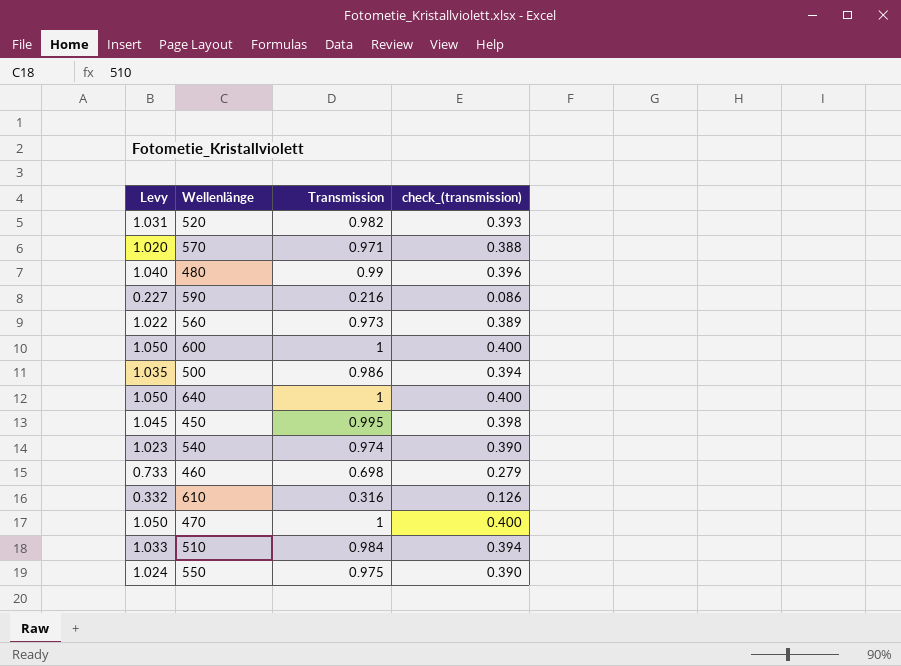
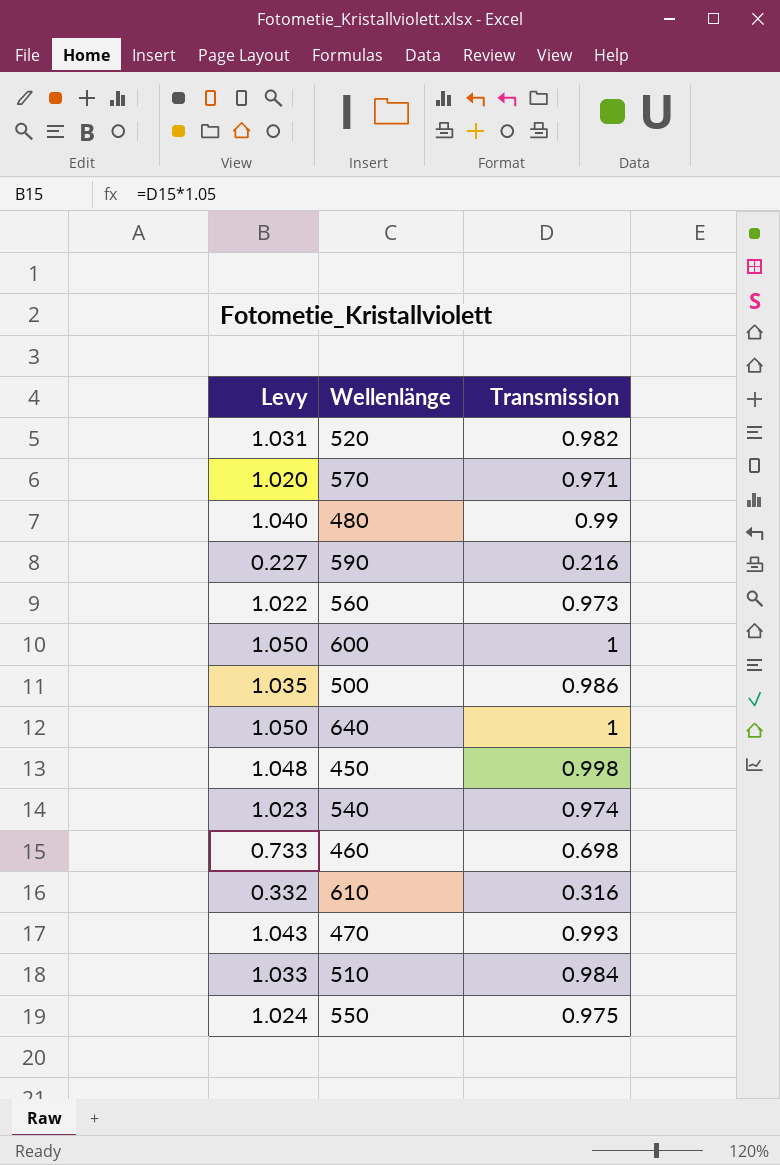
column check_(transmission) | formula: [Transmission] * 0.4 -> none
450 | Levy: 1.045 -> 1.048
450 | Transmission: 0.995 -> 0.998
470 | Levy: 1.050 -> 1.043
470 | Transmission: 1 -> 0.993

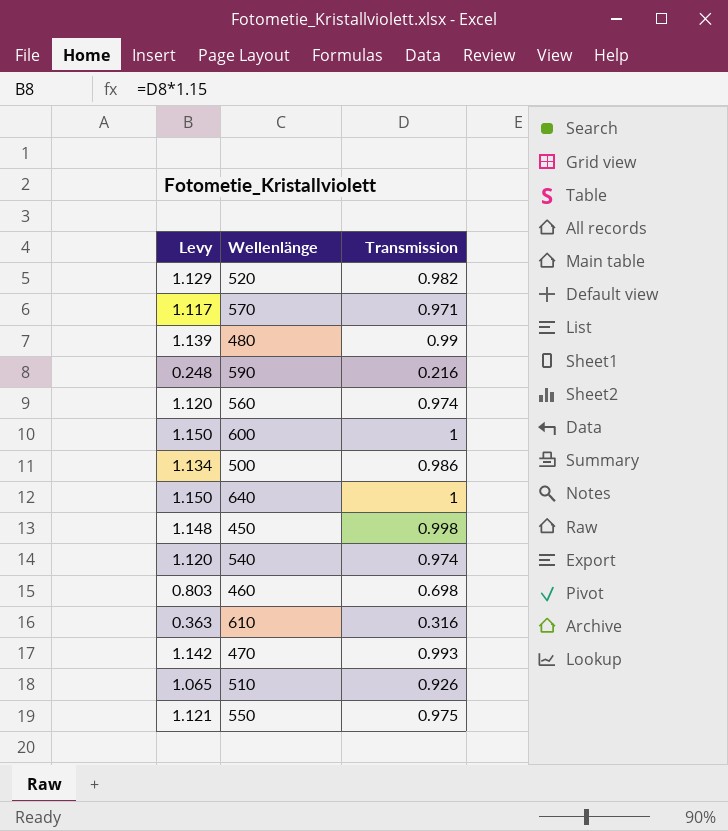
column Levy | formula: [Transmission] * 1.05 -> [Transmission] * 1.15
560 | Transmission: 0.973 -> 0.974
510 | Transmission: 0.984 -> 0.926

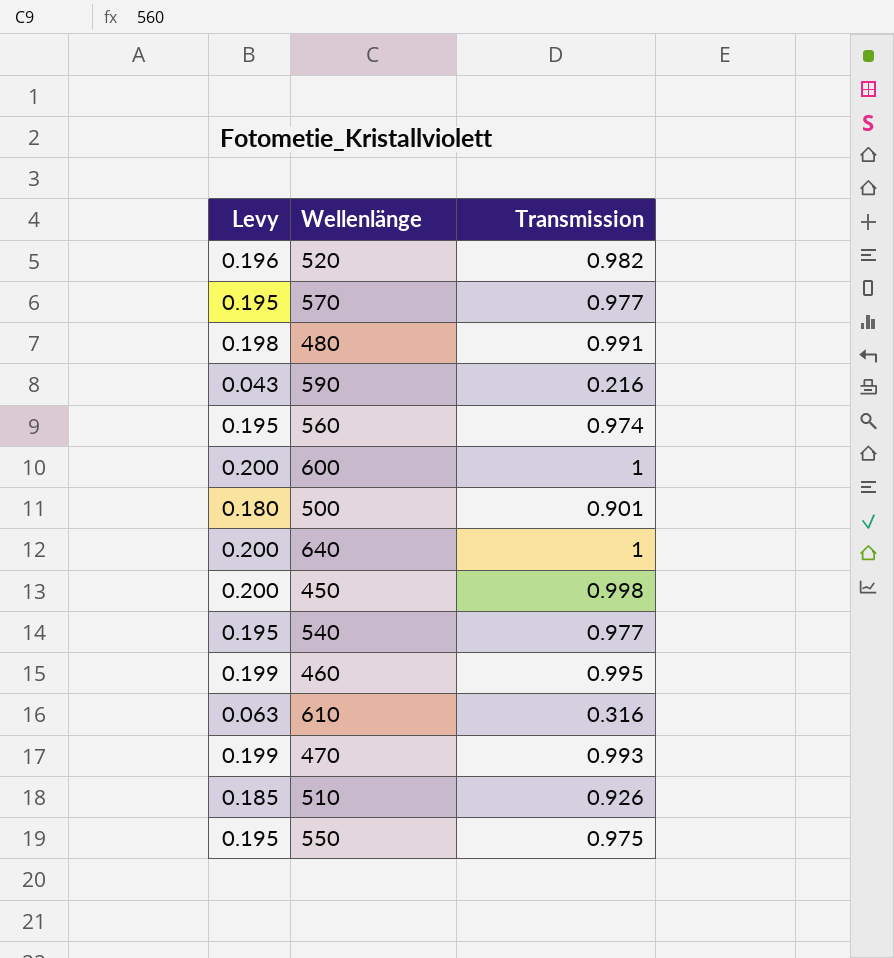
column Levy | formula: [Transmission] * 1.15 -> [Transmission] * 0.2
570 | Transmission: 0.971 -> 0.977
480 | Transmission: 0.99 -> 0.991
500 | Transmission: 0.986 -> 0.901
540 | Transmission: 0.974 -> 0.977
460 | Transmission: 0.698 -> 0.995

